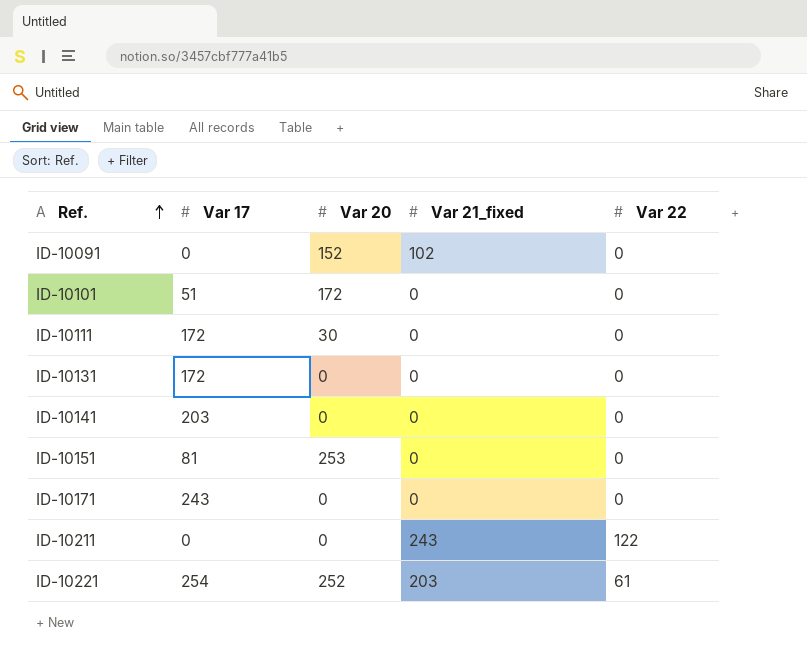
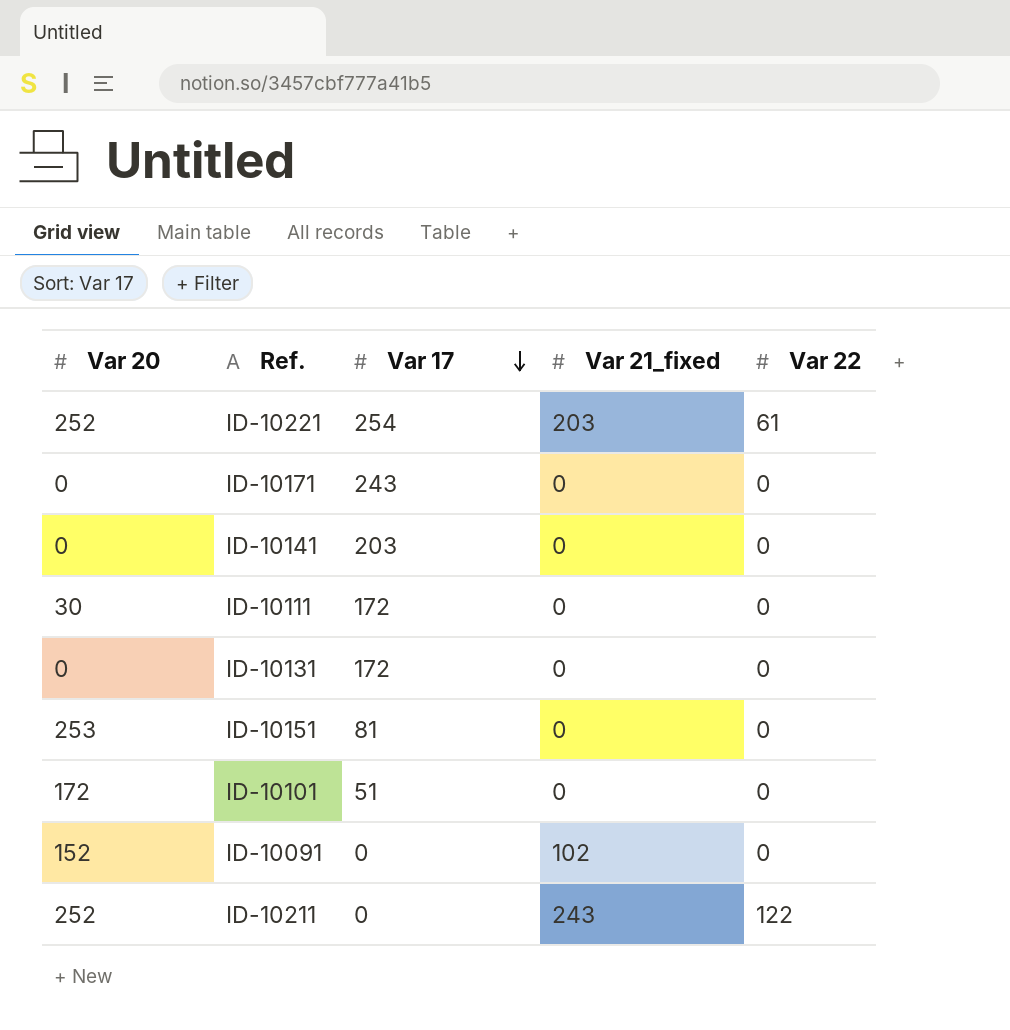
row order: Ref. ascending -> Var 17 descending
column Var 20 | position: 3 -> 1
ID-10211 | Var 20: 0 -> 252

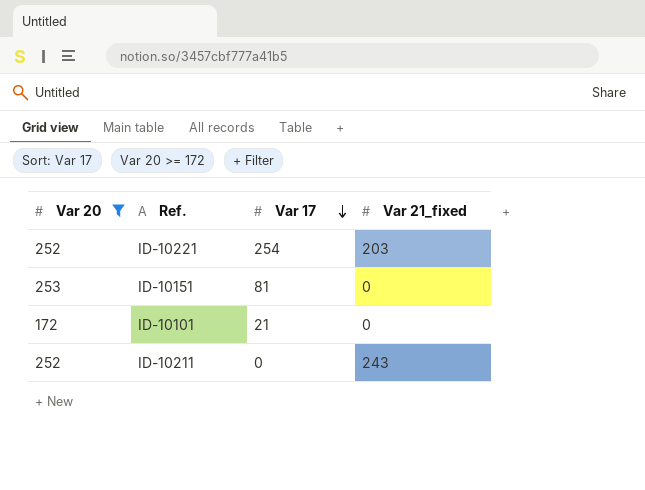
filter: none -> Var 20 >= 172
column Var 22 | position: 5 -> none
ID-10101 | Var 17: 51 -> 21

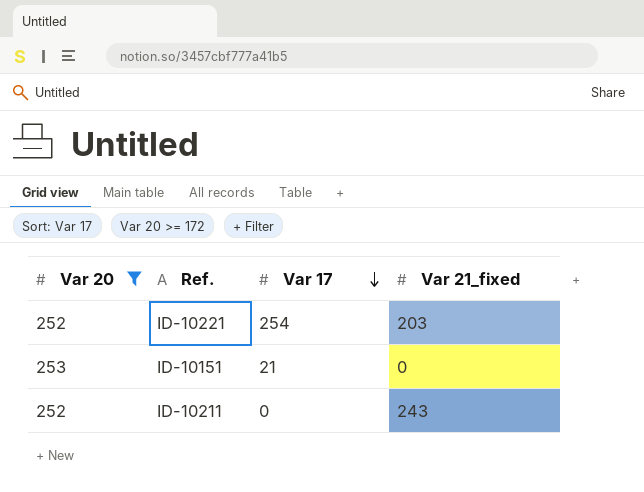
row ID-10101: 172 | 21 | 0 -> none
ID-10151 | Var 17: 81 -> 21

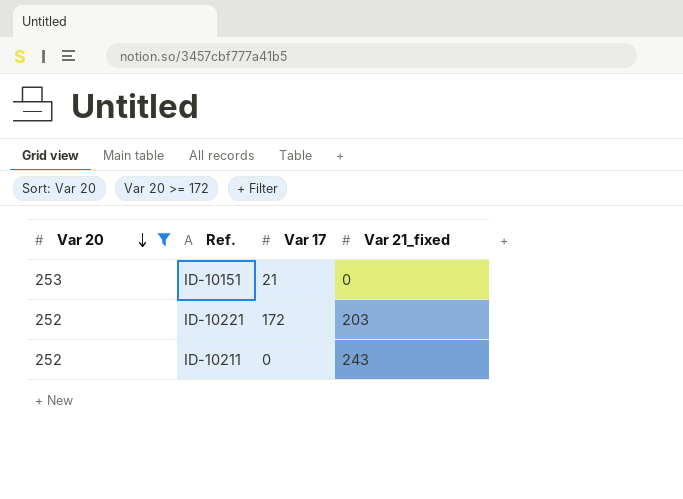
row order: Var 17 descending -> Var 20 descending
ID-10221 | Var 17: 254 -> 172

